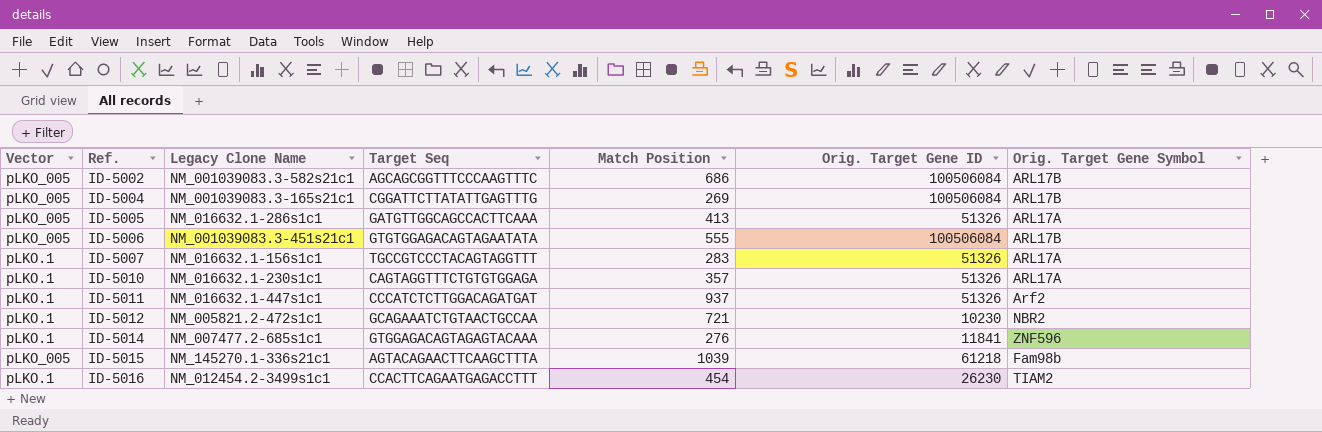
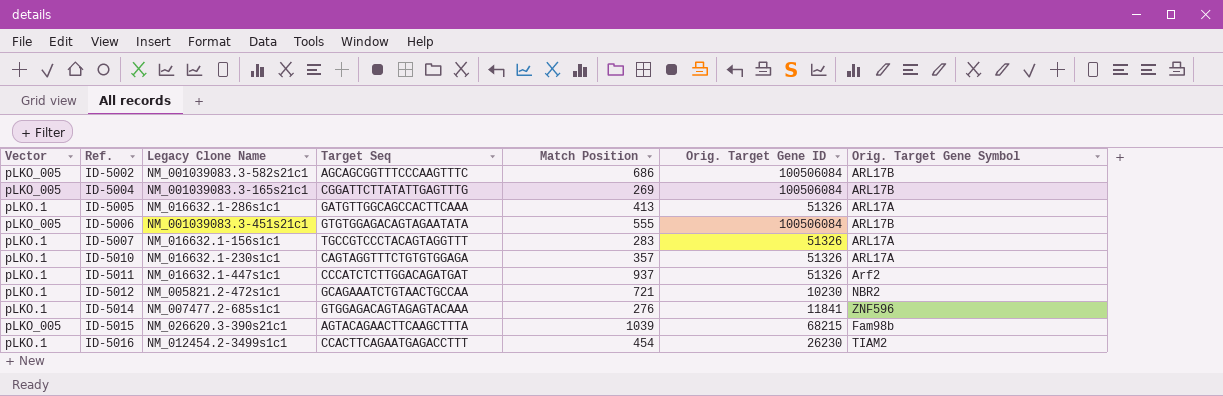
ID-5005 | Vector: pLKO_005 -> pLKO.1
ID-5015 | Legacy Clone Name: NM_145270.1-336s21c1 -> NM_026620.3-390s21c1
ID-5015 | Orig. Target Gene ID: 61218 -> 68215

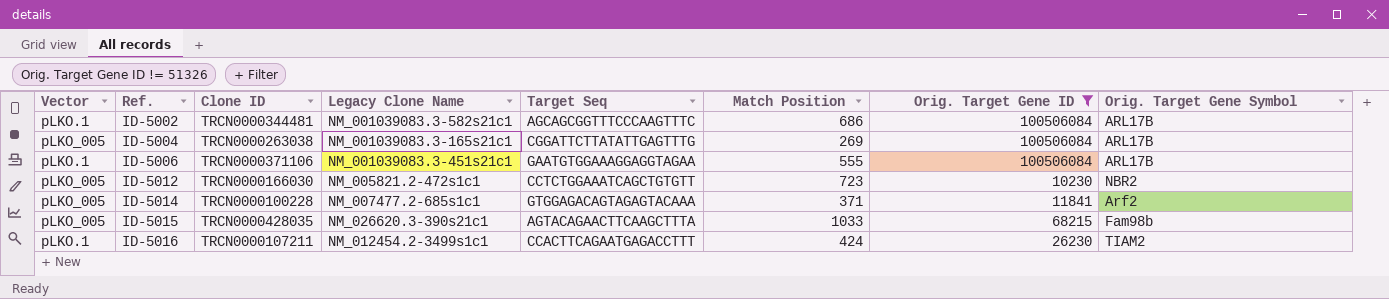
filter: none -> Orig. Target Gene ID != 51326
column Clone ID | position: none -> 3
ID-5002 | Vector: pLKO_005 -> pLKO.1
ID-5006 | Vector: pLKO_005 -> pLKO.1
ID-5006 | Target Seq: GTGTGGAGACAGTAGAATATA -> GAATGTGGAAAGGAGGTAGAA
ID-5012 | Vector: pLKO.1 -> pLKO_005
ID-5012 | Target Seq: GCAGAAATCTGTAACTGCCAA -> CCTCTGGAAATCAGCTGTGTT
ID-5012 | Match Position: 721 -> 723
ID-5014 | Vector: pLKO.1 -> pLKO_005
ID-5014 | Match Position: 276 -> 371
ID-5014 | Orig. Target Gene Symbol: ZNF596 -> Arf2
ID-5015 | Match Position: 1039 -> 1033
ID-5016 | Match Position: 454 -> 424

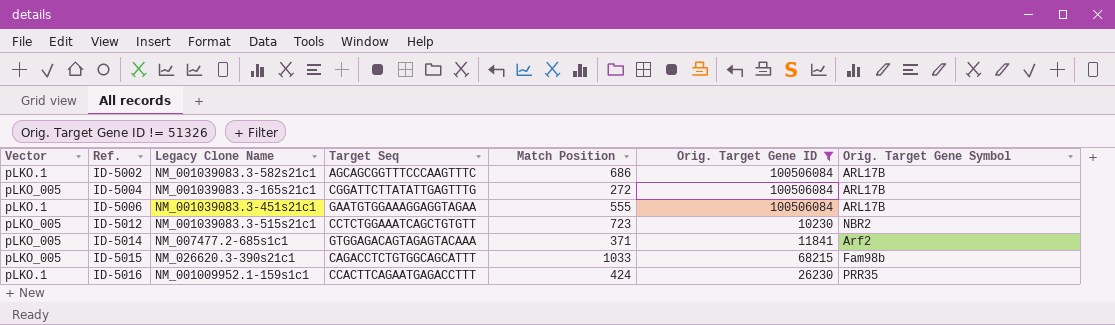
column Clone ID | position: 3 -> none
ID-5004 | Match Position: 269 -> 272
ID-5012 | Legacy Clone Name: NM_005821.2-472s1c1 -> NM_001039083.3-515s21c1
ID-5015 | Target Seq: AGTACAGAACTTCAAGCTTTA -> CAGACCTCTGTGGCAGCATTT
ID-5016 | Legacy Clone Name: NM_012454.2-3499s1c1 -> NM_001009952.1-159s1c1
ID-5016 | Orig. Target Gene Symbol: TIAM2 -> PRR35

